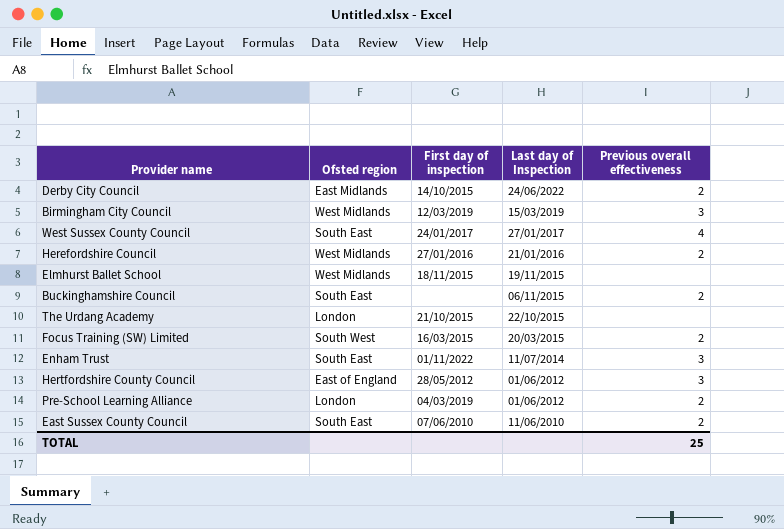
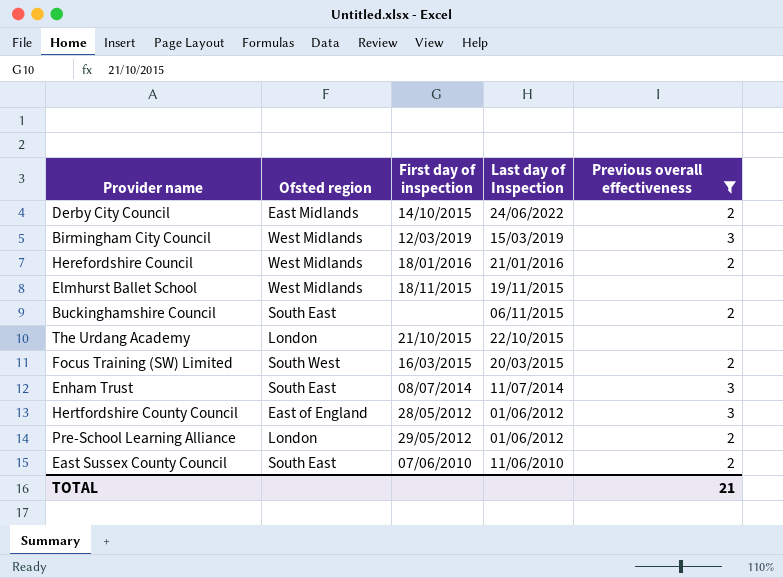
filter: none -> Previous overall effectiveness != 4
Herefordshire Council | First day of inspection: 27/01/2016 -> 18/01/2016
Enham Trust | First day of inspection: 01/11/2022 -> 08/07/2014
Pre-School Learning Alliance | First day of inspection: 04/03/2019 -> 29/05/2012
TOTAL | Previous overall effectiveness: 25 -> 21

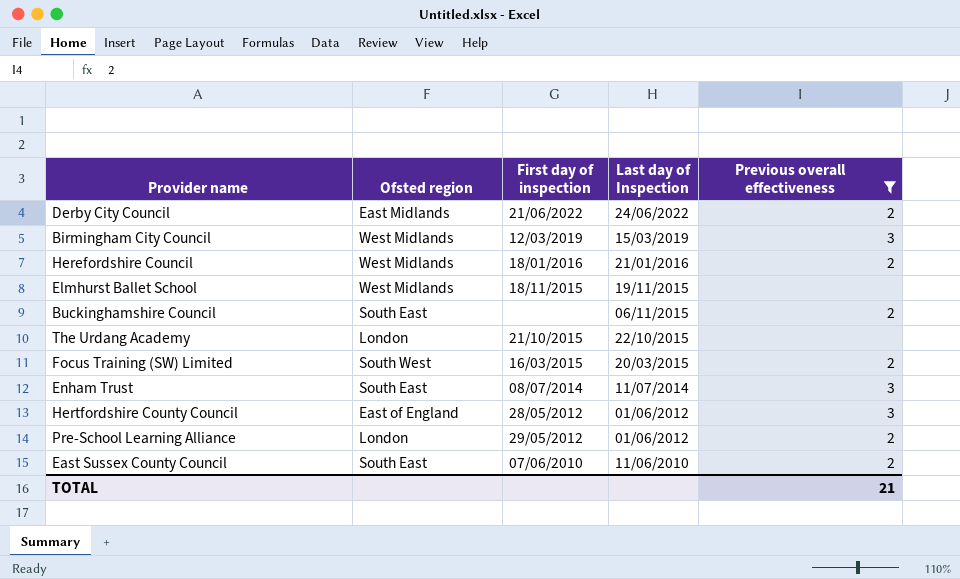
Derby City Council | First day of inspection: 14/10/2015 -> 21/06/2022

